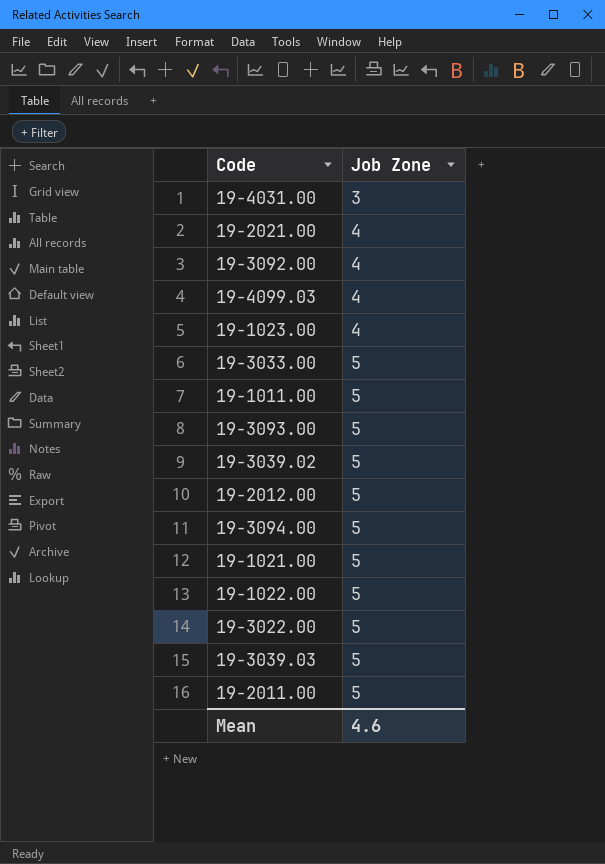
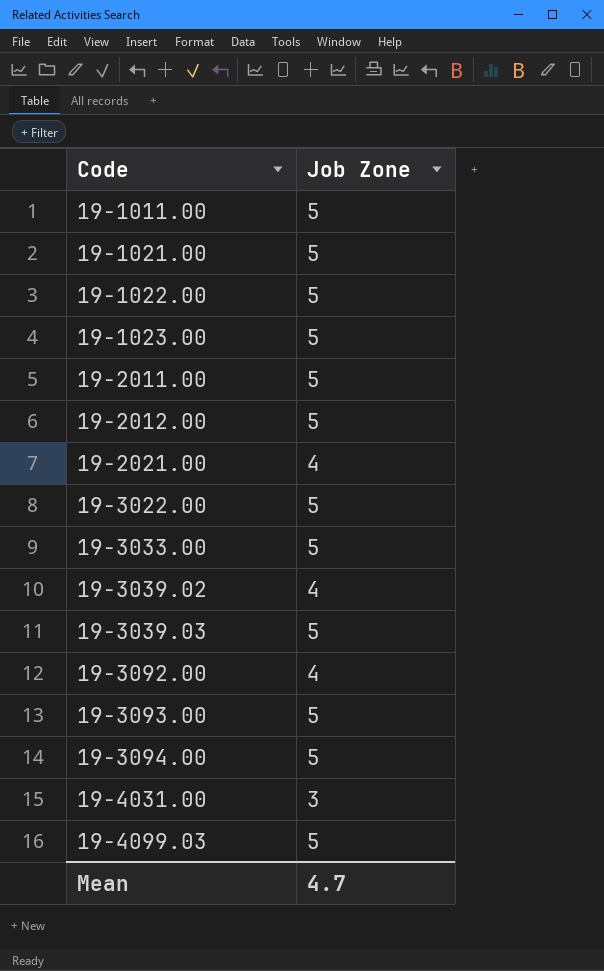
row order: Job Zone ascending -> Code ascending
19-1023.00 | Job Zone: 4 -> 5
19-3039.02 | Job Zone: 5 -> 4
19-4099.03 | Job Zone: 4 -> 5
Mean | Job Zone: 4.6 -> 4.7

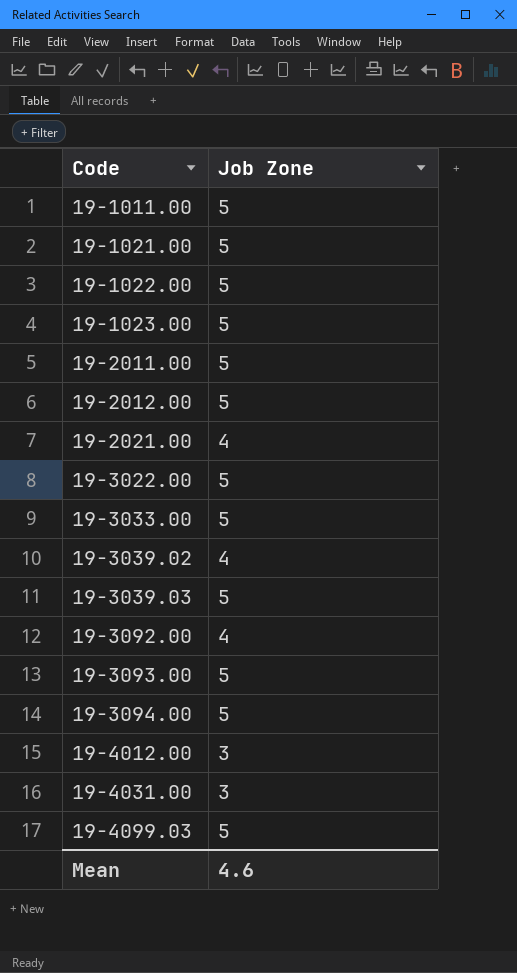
row 19-4012.00: none -> 3
Mean | Job Zone: 4.7 -> 4.6

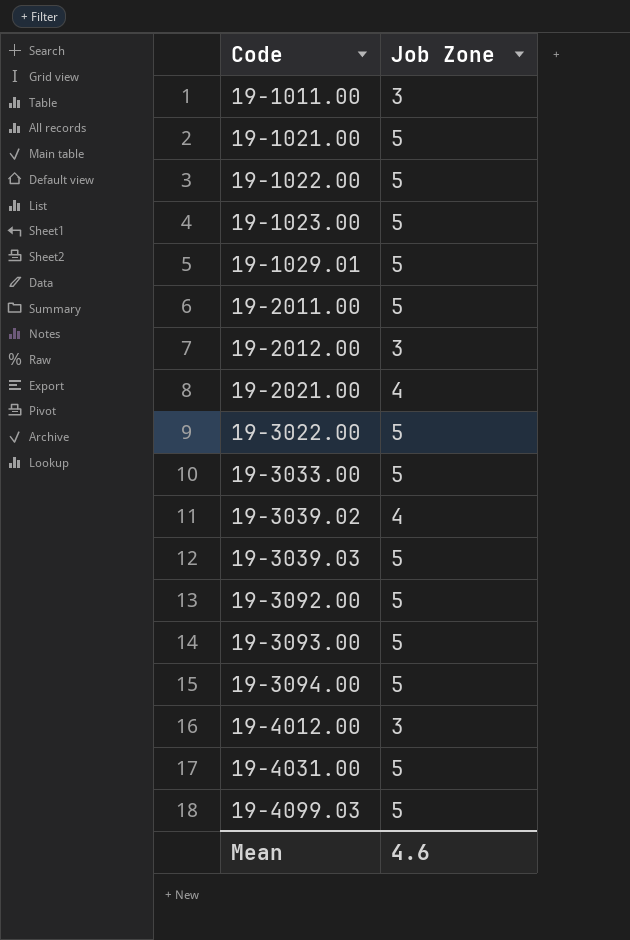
19-1011.00 | Job Zone: 5 -> 3
row 19-1029.01: none -> 5
19-2012.00 | Job Zone: 5 -> 3
19-3092.00 | Job Zone: 4 -> 5
19-4031.00 | Job Zone: 3 -> 5

